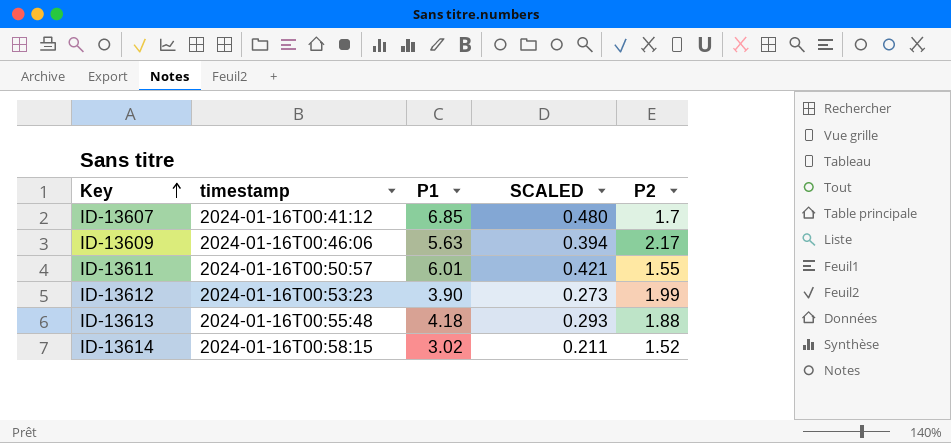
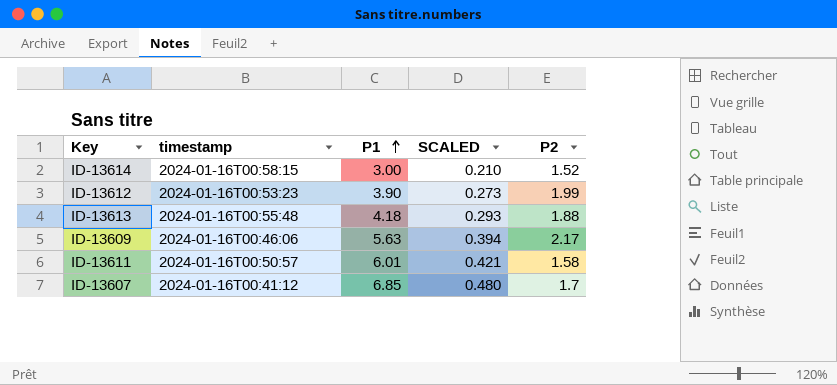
row order: Key ascending -> P1 ascending
ID-13614 | P1: 3.02 -> 3.00
ID-13614 | SCALED: 0.211 -> 0.210
ID-13611 | P2: 1.55 -> 1.58

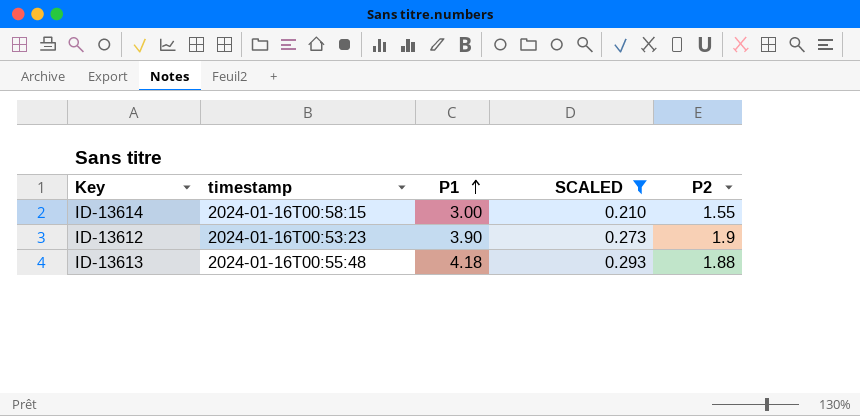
filter: none -> SCALED <= 0.293
ID-13614 | P2: 1.52 -> 1.55
ID-13612 | P2: 1.99 -> 1.9

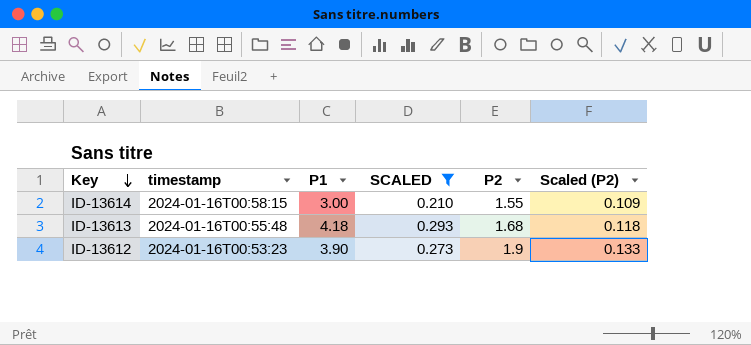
row order: P1 ascending -> Key descending
column Scaled (P2) | formula: none -> [P2] * 0.07
ID-13613 | P2: 1.88 -> 1.68

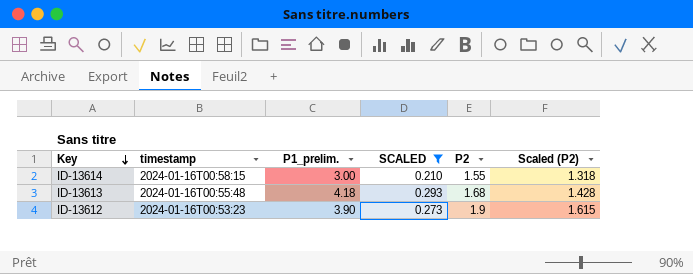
column name: P1 -> P1_prelim.
column Scaled (P2) | formula: [P2] * 0.07 -> [P2] * 0.85

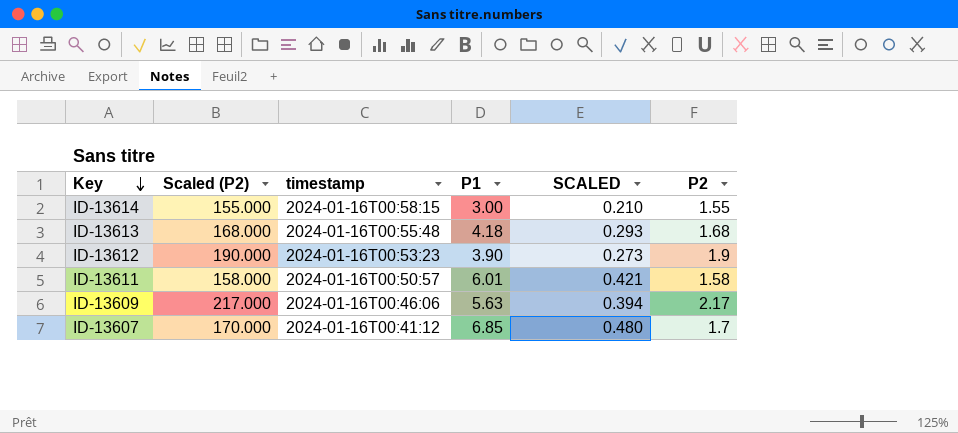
filter: SCALED <= 0.293 -> none
column Scaled (P2) | formula: [P2] * 0.85 -> [P2] * 100
column Scaled (P2) | position: 6 -> 2
column name: P1_prelim. -> P1

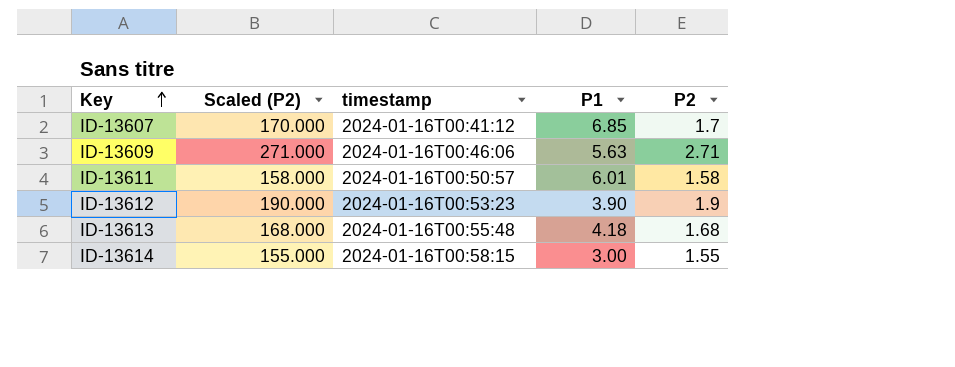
row order: Key descending -> Key ascending
column SCALED | formula: [P1] * 0.07 -> none
ID-13609 | Scaled (P2): 217.000 -> 271.000
ID-13609 | P2: 2.17 -> 2.71

